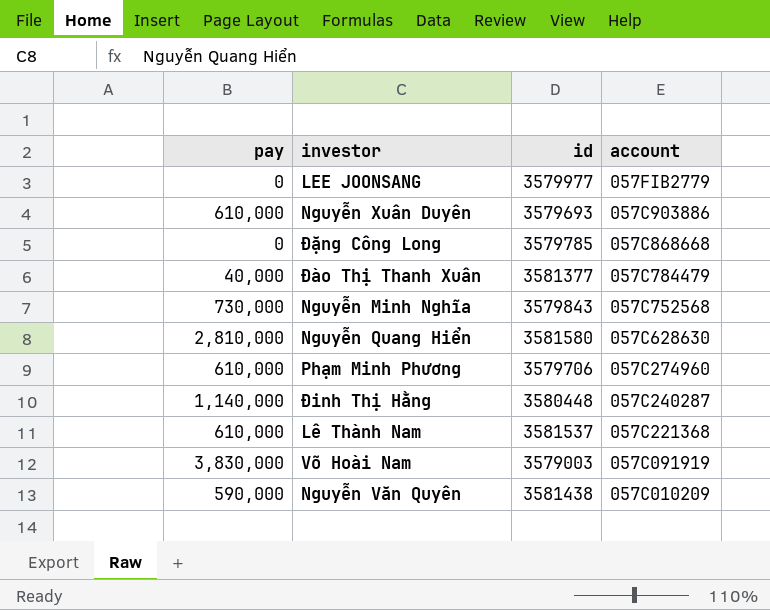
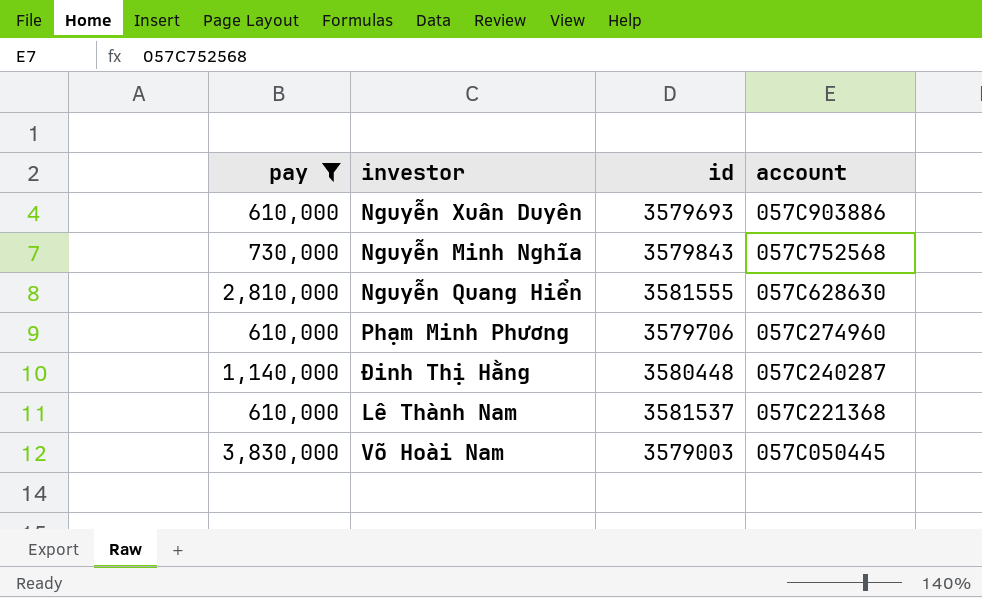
filter: none -> pay >= 610,000
Nguyễn Quang Hiển | id: 3581580 -> 3581555
Võ Hoài Nam | account: 057C091919 -> 057C050445

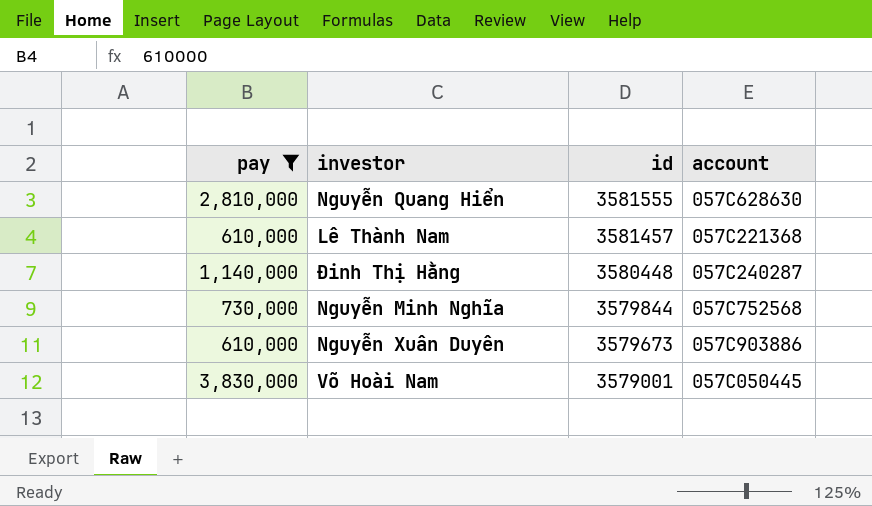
row order: account descending -> id descending
row Phạm Minh Phương: 610,000 | 3579706 | 057C274960 -> none
Lê Thành Nam | id: 3581537 -> 3581457
Nguyễn Minh Nghĩa | id: 3579843 -> 3579844
Nguyễn Xuân Duyên | id: 3579693 -> 3579673
Võ Hoài Nam | id: 3579003 -> 3579001

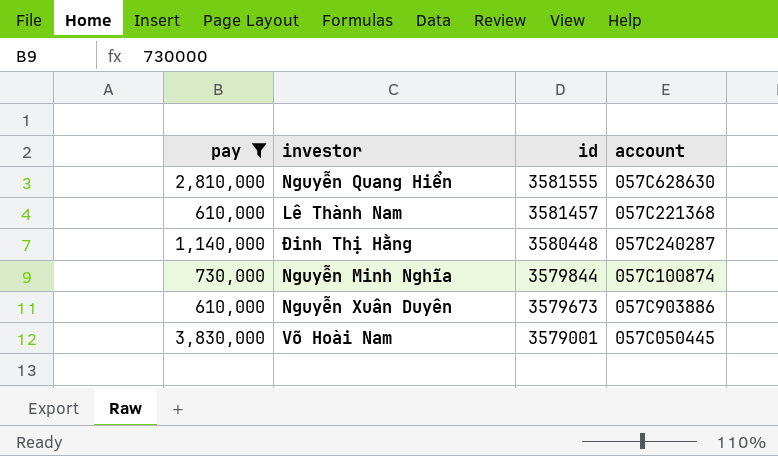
Nguyễn Minh Nghĩa | account: 057C752568 -> 057C100874

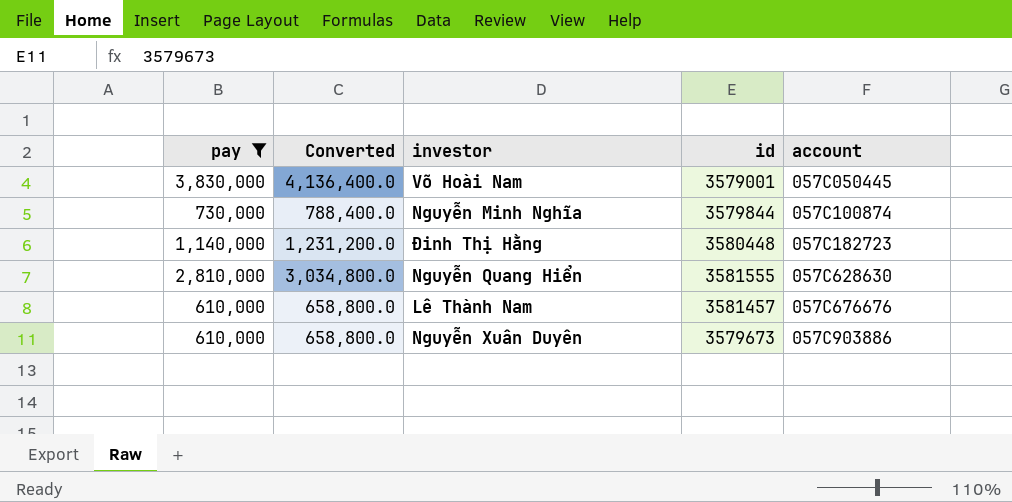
row order: id descending -> account ascending
column Converted | formula: none -> [pay] * 1.08
Đinh Thị Hằng | account: 057C240287 -> 057C182723
Lê Thành Nam | account: 057C221368 -> 057C676676

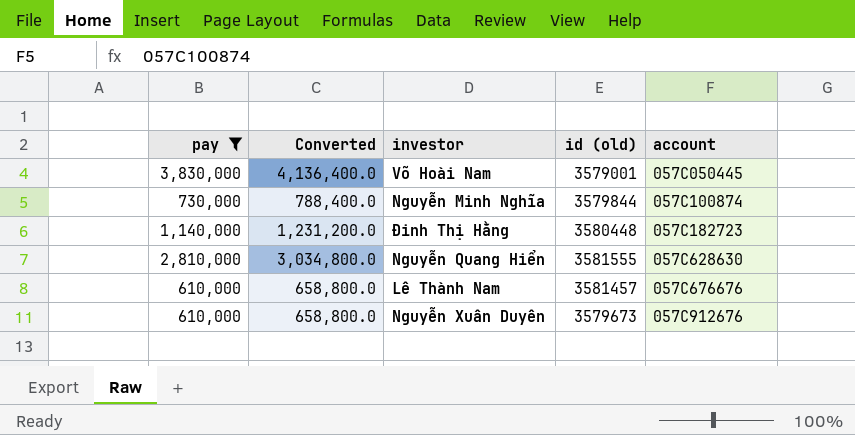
column name: id -> id (old)
Nguyễn Xuân Duyên | account: 057C903886 -> 057C912676

